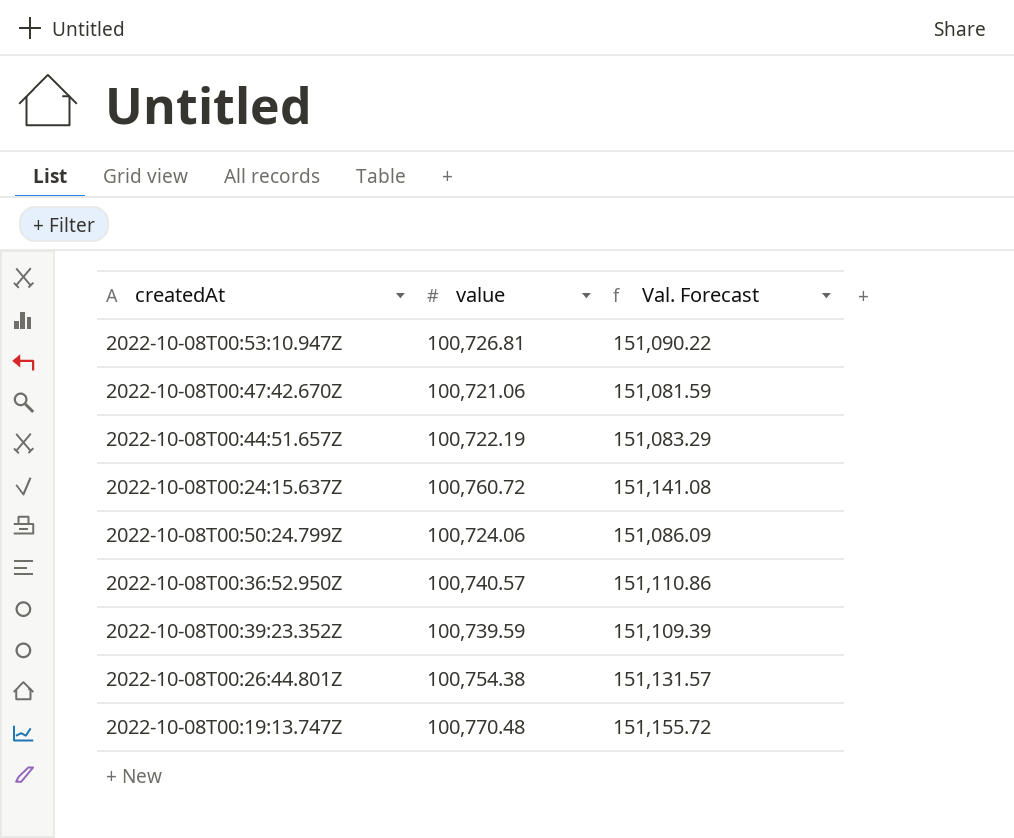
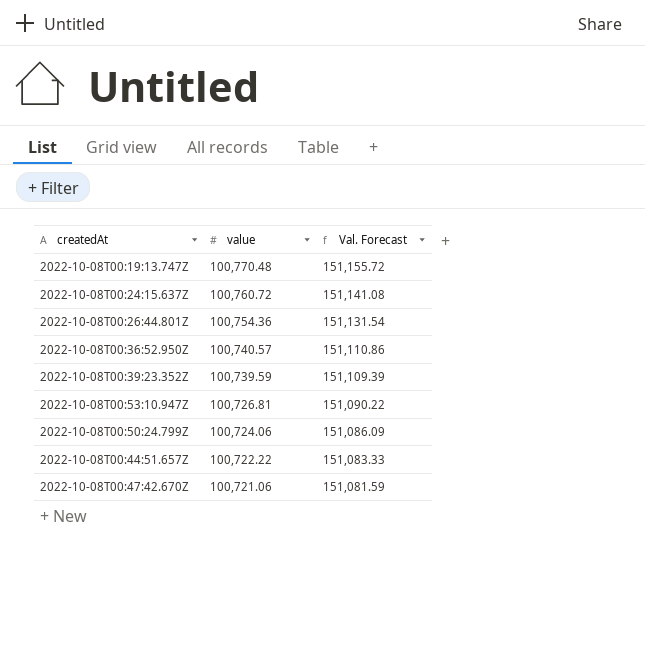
row order: none -> value descending
2022-10-08T00:26:44.801Z | value: 100,754.38 -> 100,754.36
2022-10-08T00:26:44.801Z | Val. Forecast: 151,131.57 -> 151,131.54
2022-10-08T00:44:51.657Z | value: 100,722.19 -> 100,722.22
2022-10-08T00:44:51.657Z | Val. Forecast: 151,083.29 -> 151,083.33

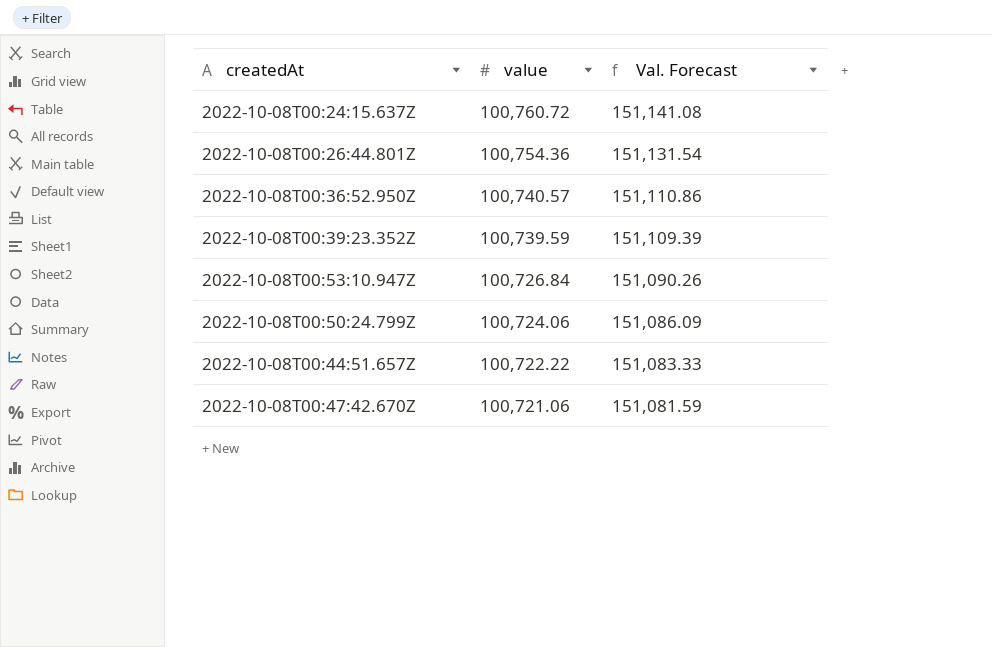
row 2022-10-08T00:19:13.747Z: 100,770.48 | 151,155.72 -> none
2022-10-08T00:53:10.947Z | value: 100,726.81 -> 100,726.84
2022-10-08T00:53:10.947Z | Val. Forecast: 151,090.22 -> 151,090.26

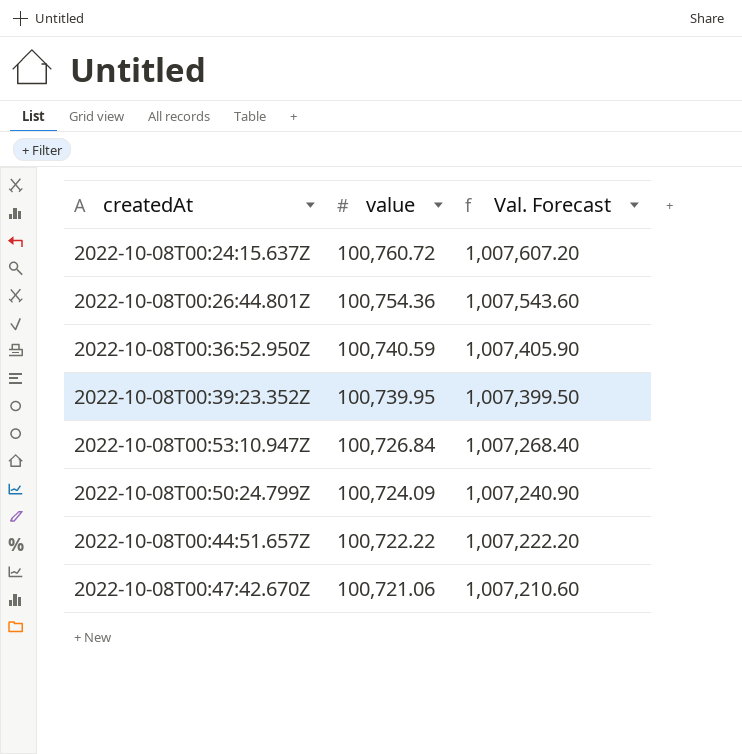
column Val. Forecast | formula: [value] * 1.5 -> [value] * 10
2022-10-08T00:36:52.950Z | value: 100,740.57 -> 100,740.59
2022-10-08T00:39:23.352Z | value: 100,739.59 -> 100,739.95
2022-10-08T00:50:24.799Z | value: 100,724.06 -> 100,724.09

